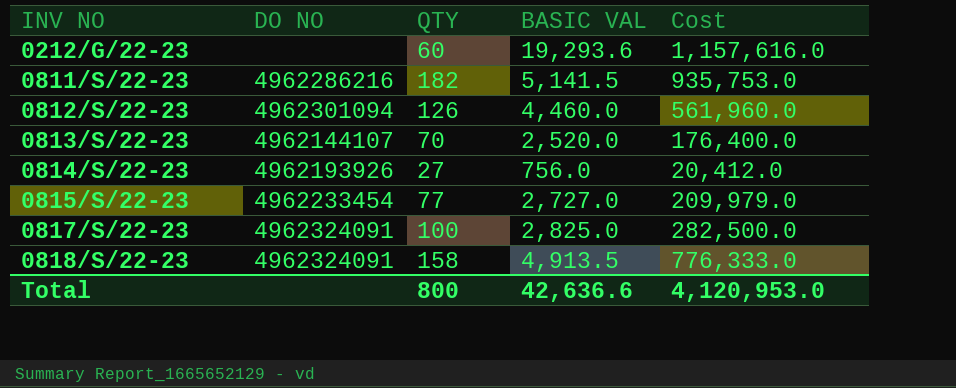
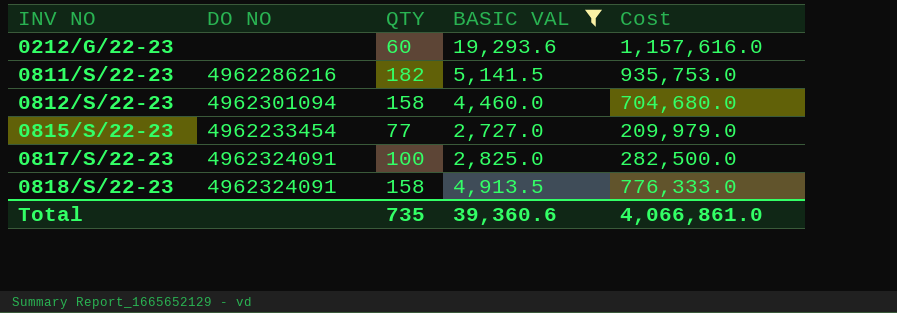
filter: none -> BASIC VAL >= 2,727.0
0812/S/22-23 | QTY: 126 -> 158
0812/S/22-23 | Cost: 561,960.0 -> 704,680.0
Total | QTY: 800 -> 735
Total | BASIC VAL: 42,636.6 -> 39,360.6
Total | Cost: 4,120,953.0 -> 4,066,861.0

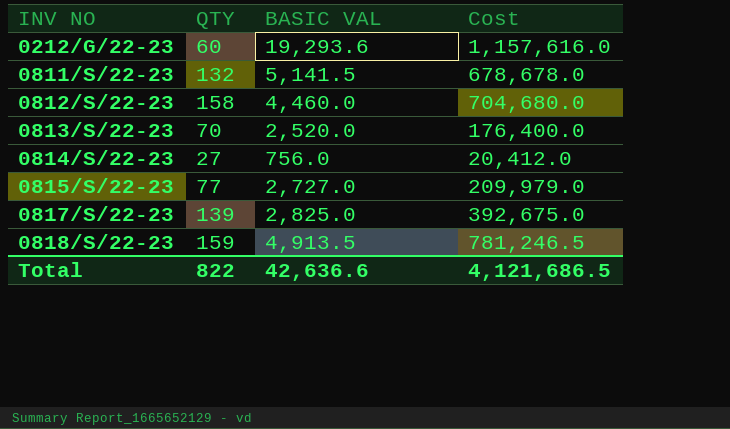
filter: BASIC VAL >= 2,727.0 -> none
column DO NO | position: 2 -> none
0811/S/22-23 | QTY: 182 -> 132
0811/S/22-23 | Cost: 935,753.0 -> 678,678.0
0817/S/22-23 | QTY: 100 -> 139
0817/S/22-23 | Cost: 282,500.0 -> 392,675.0
0818/S/22-23 | QTY: 158 -> 159
0818/S/22-23 | Cost: 776,333.0 -> 781,246.5
Total | QTY: 735 -> 822
Total | BASIC VAL: 39,360.6 -> 42,636.6
Total | Cost: 4,066,861.0 -> 4,121,686.5

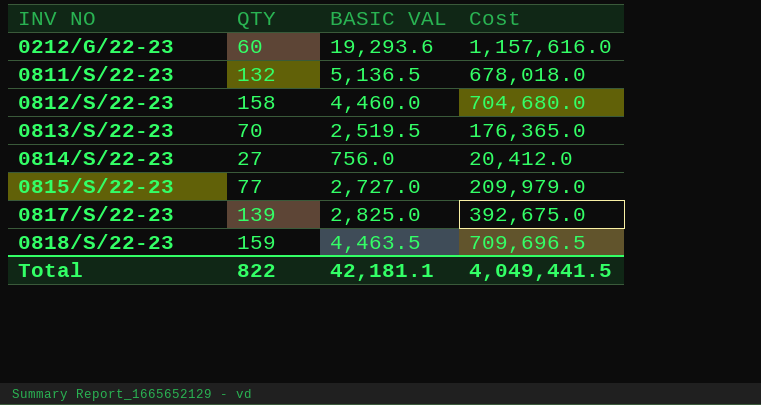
0811/S/22-23 | BASIC VAL: 5,141.5 -> 5,136.5
0811/S/22-23 | Cost: 678,678.0 -> 678,018.0
0813/S/22-23 | BASIC VAL: 2,520.0 -> 2,519.5
0813/S/22-23 | Cost: 176,400.0 -> 176,365.0
0818/S/22-23 | BASIC VAL: 4,913.5 -> 4,463.5
0818/S/22-23 | Cost: 781,246.5 -> 709,696.5
Total | BASIC VAL: 42,636.6 -> 42,181.1
Total | Cost: 4,121,686.5 -> 4,049,441.5

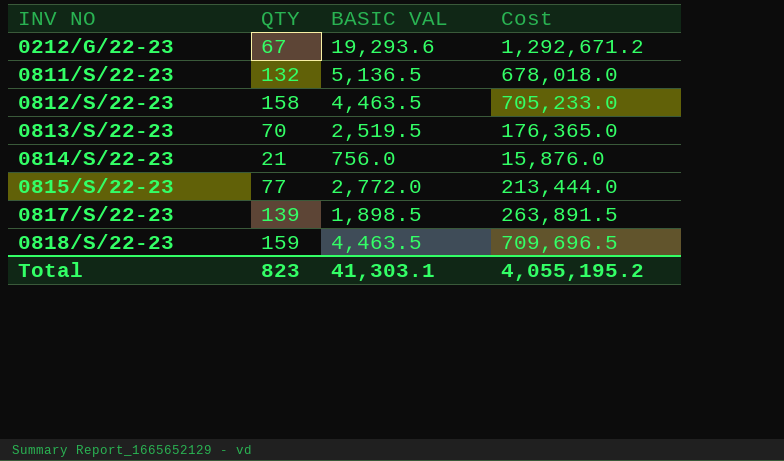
0212/G/22-23 | QTY: 60 -> 67
0212/G/22-23 | Cost: 1,157,616.0 -> 1,292,671.2
0812/S/22-23 | BASIC VAL: 4,460.0 -> 4,463.5
0812/S/22-23 | Cost: 704,680.0 -> 705,233.0
0814/S/22-23 | QTY: 27 -> 21
0814/S/22-23 | Cost: 20,412.0 -> 15,876.0
0815/S/22-23 | BASIC VAL: 2,727.0 -> 2,772.0
0815/S/22-23 | Cost: 209,979.0 -> 213,444.0
0817/S/22-23 | BASIC VAL: 2,825.0 -> 1,898.5
0817/S/22-23 | Cost: 392,675.0 -> 263,891.5
Total | QTY: 822 -> 823
Total | BASIC VAL: 42,181.1 -> 41,303.1
Total | Cost: 4,049,441.5 -> 4,055,195.2

